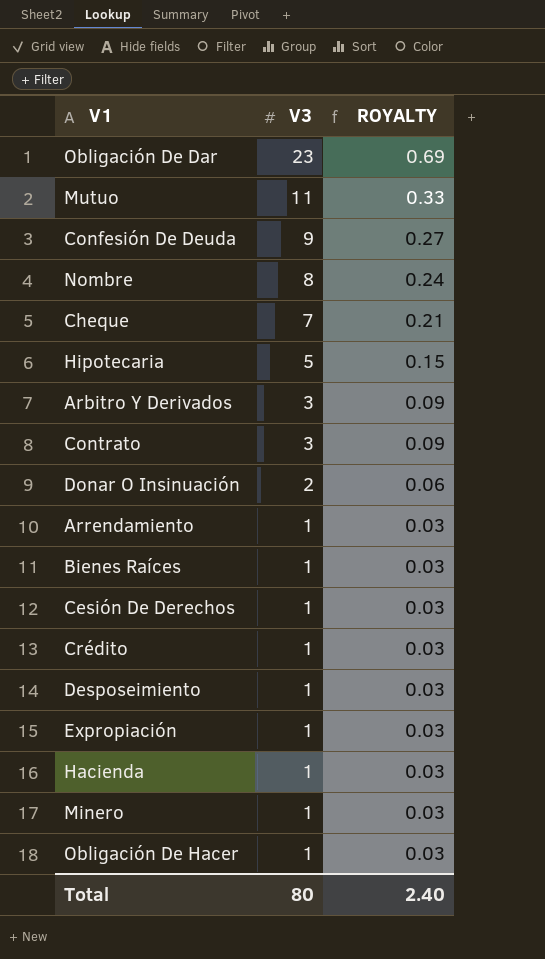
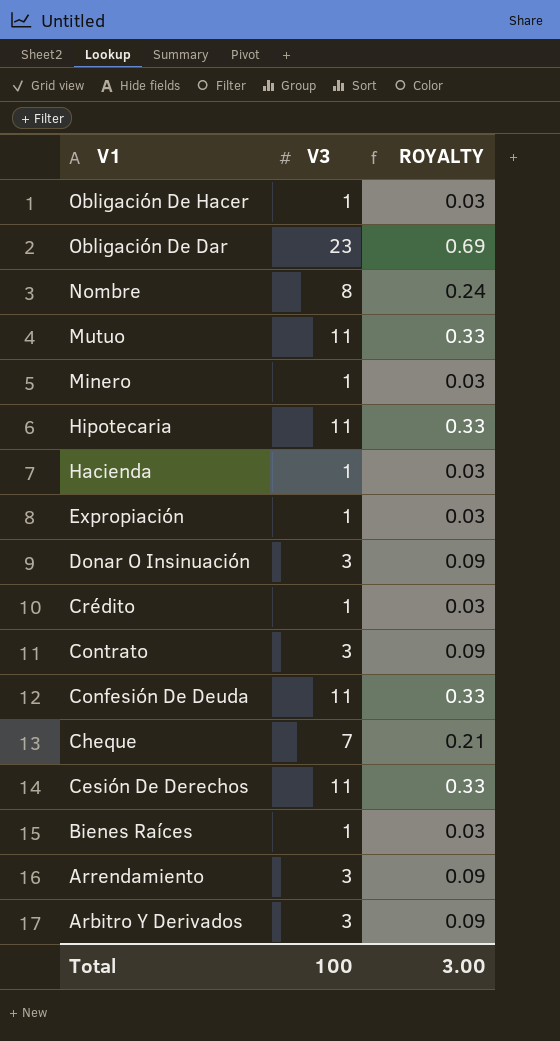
row order: V3 descending -> V1 descending
row Desposeimiento: 1 | 0.03 -> none
Hipotecaria | V3: 5 -> 11
Hipotecaria | ROYALTY: 0.15 -> 0.33
Donar O Insinuación | V3: 2 -> 3
Donar O Insinuación | ROYALTY: 0.06 -> 0.09
Confesión De Deuda | V3: 9 -> 11
Confesión De Deuda | ROYALTY: 0.27 -> 0.33
Cesión De Derechos | V3: 1 -> 11
Cesión De Derechos | ROYALTY: 0.03 -> 0.33
Arrendamiento | V3: 1 -> 3
Arrendamiento | ROYALTY: 0.03 -> 0.09
Total | V3: 80 -> 100
Total | ROYALTY: 2.40 -> 3.00

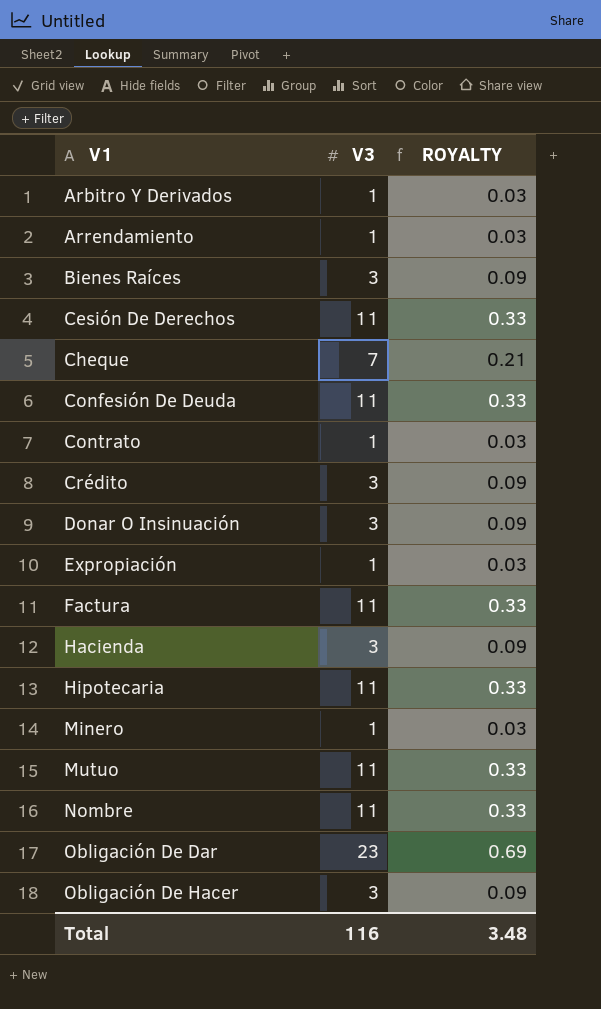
row order: V1 descending -> V1 ascending
Arbitro Y Derivados | V3: 3 -> 1
Arbitro Y Derivados | ROYALTY: 0.09 -> 0.03
Arrendamiento | V3: 3 -> 1
Arrendamiento | ROYALTY: 0.09 -> 0.03
Bienes Raíces | V3: 1 -> 3
Bienes Raíces | ROYALTY: 0.03 -> 0.09
Contrato | V3: 3 -> 1
Contrato | ROYALTY: 0.09 -> 0.03
Crédito | V3: 1 -> 3
Crédito | ROYALTY: 0.03 -> 0.09
row Factura: none -> 11 | 0.33
Hacienda | V3: 1 -> 3
Hacienda | ROYALTY: 0.03 -> 0.09
Nombre | V3: 8 -> 11
Nombre | ROYALTY: 0.24 -> 0.33
Obligación De Hacer | V3: 1 -> 3
Obligación De Hacer | ROYALTY: 0.03 -> 0.09
Total | V3: 100 -> 116
Total | ROYALTY: 3.00 -> 3.48

